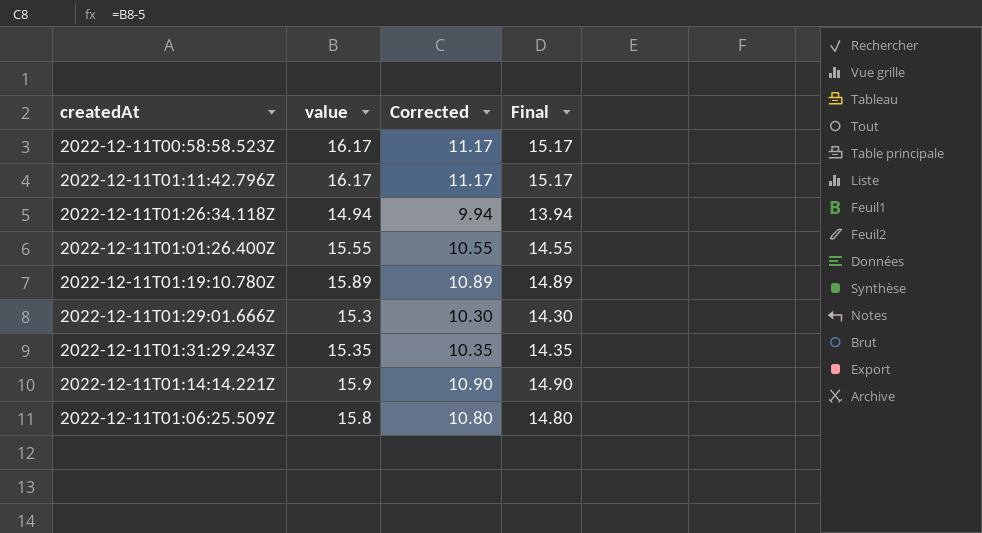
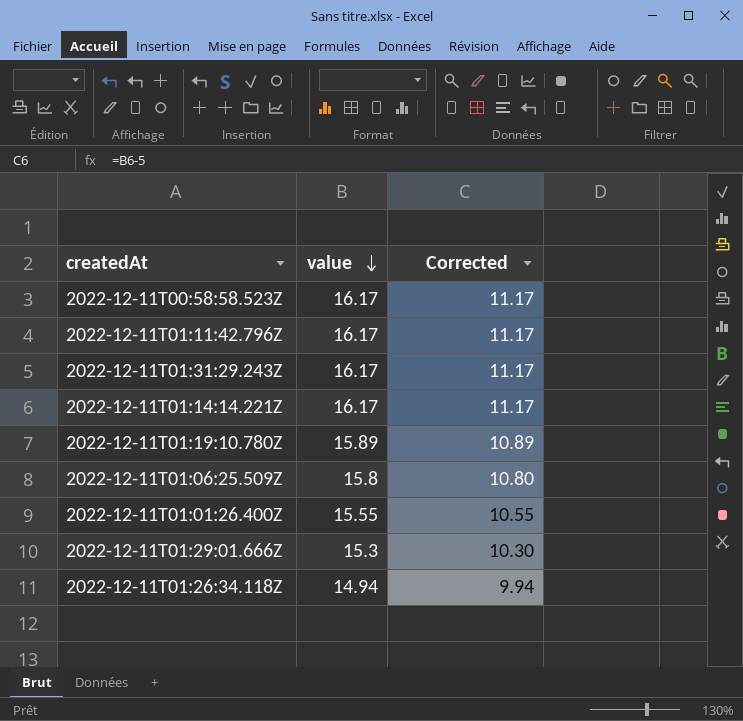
row order: none -> value descending
column Final | formula: [value] - 1 -> none
2022-12-11T01:31:29.243Z | value: 15.35 -> 16.17
2022-12-11T01:31:29.243Z | Corrected: 10.35 -> 11.17
2022-12-11T01:14:14.221Z | value: 15.9 -> 16.17
2022-12-11T01:14:14.221Z | Corrected: 10.90 -> 11.17

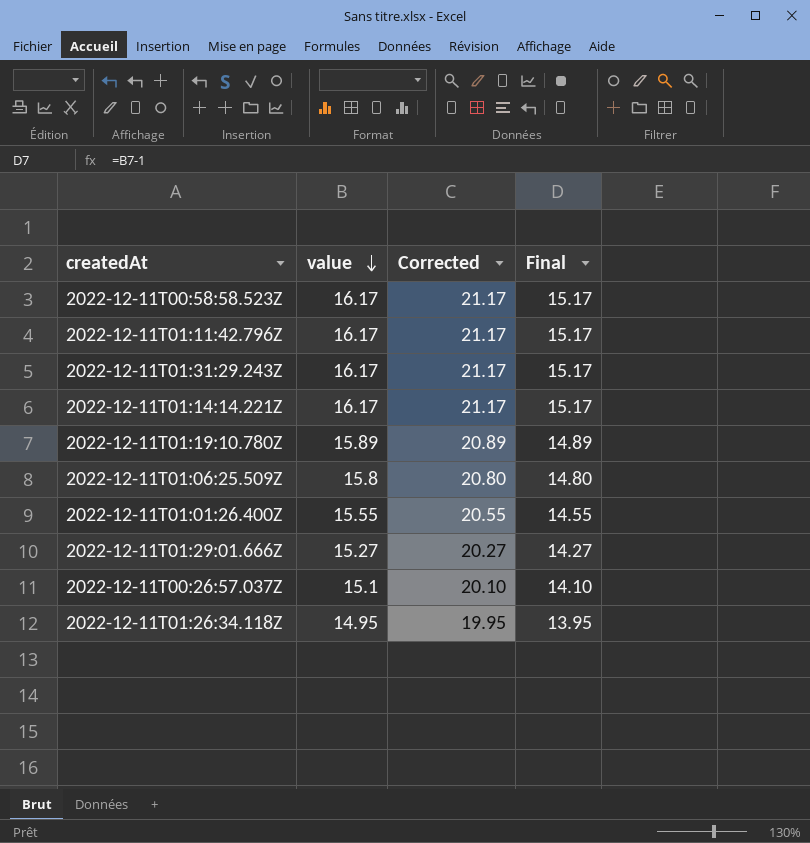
column Corrected | formula: [value] - 5 -> [value] + 5
column Final | formula: none -> [value] - 1
2022-12-11T01:29:01.666Z | value: 15.3 -> 15.27
row 2022-12-11T00:26:57.037Z: none -> 15.1 | 20.10 | 14.10
2022-12-11T01:26:34.118Z | value: 14.94 -> 14.95

